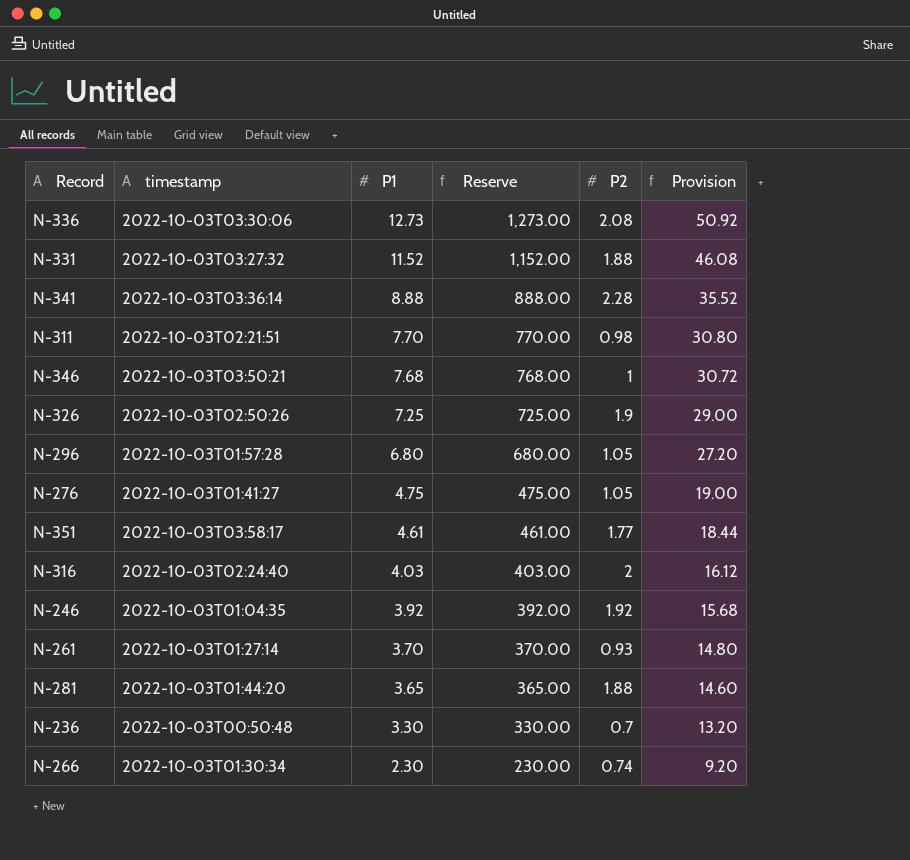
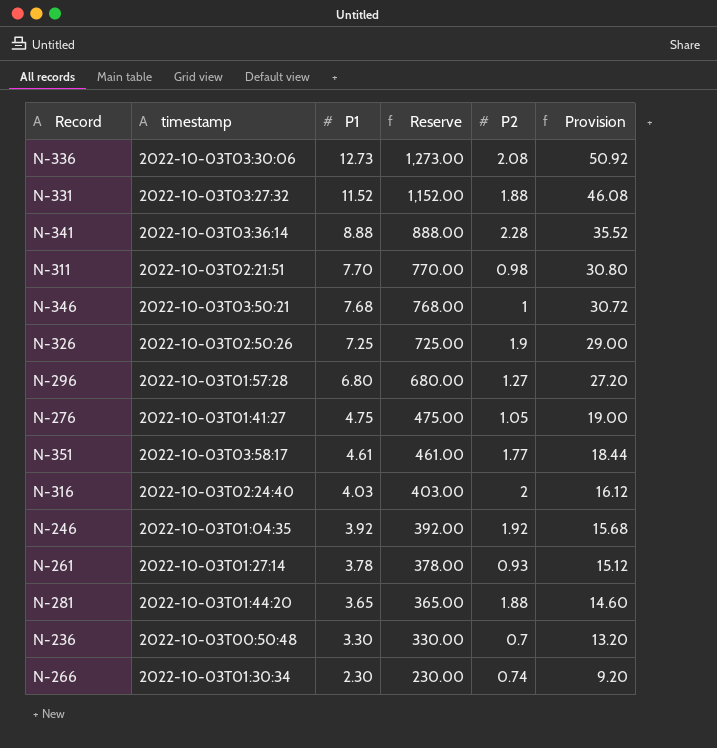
N-296 | P2: 1.05 -> 1.27
N-261 | P1: 3.70 -> 3.78
N-261 | Reserve: 370.00 -> 378.00
N-261 | Provision: 14.80 -> 15.12

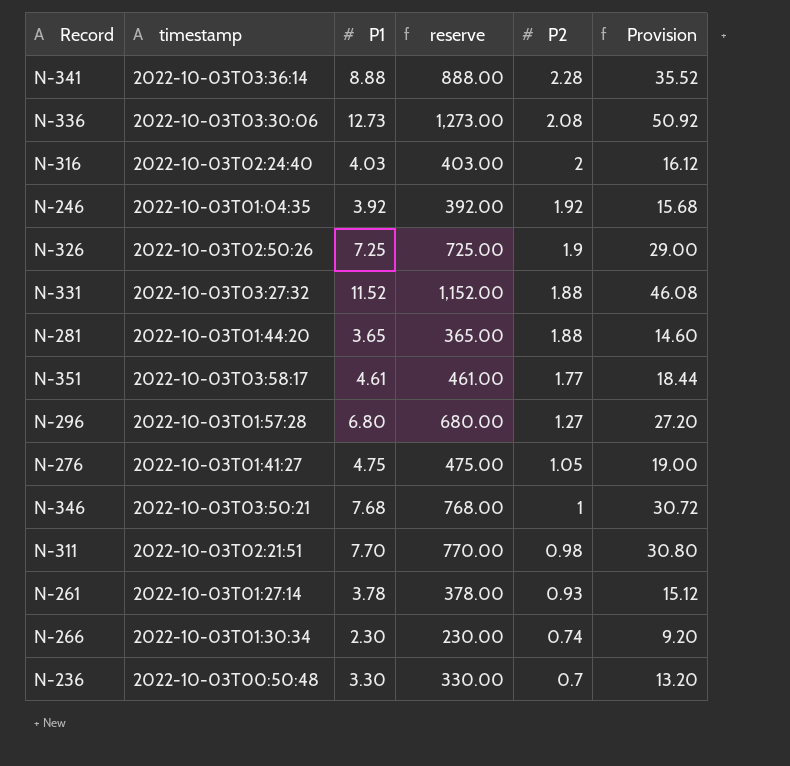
row order: P1 descending -> P2 descending
column name: Reserve -> reserve

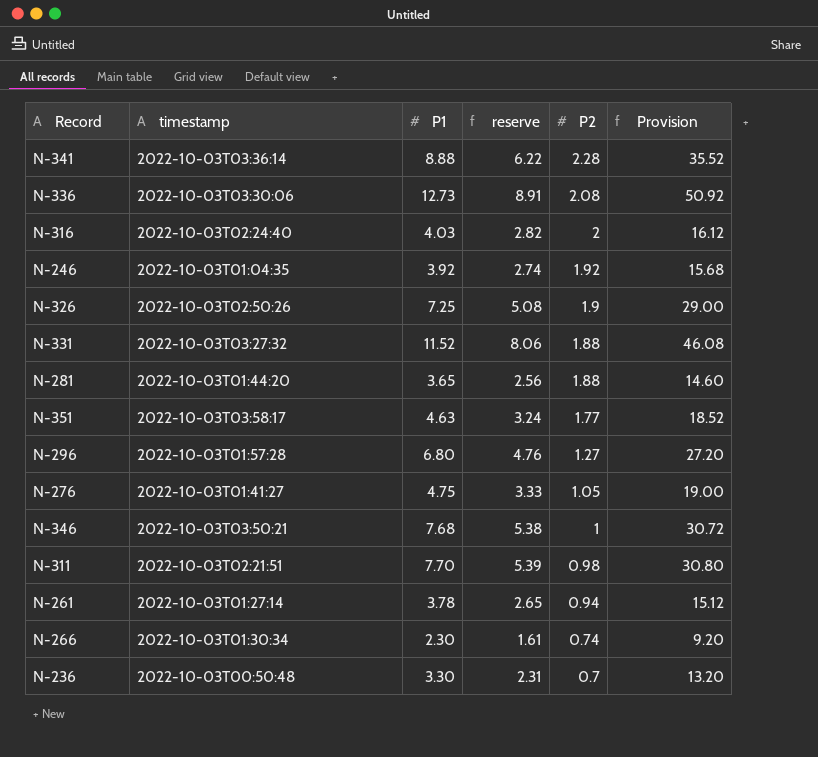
column reserve | formula: [P1] * 100 -> [P1] * 0.7
N-351 | P1: 4.61 -> 4.63
N-351 | Provision: 18.44 -> 18.52
N-261 | P2: 0.93 -> 0.94

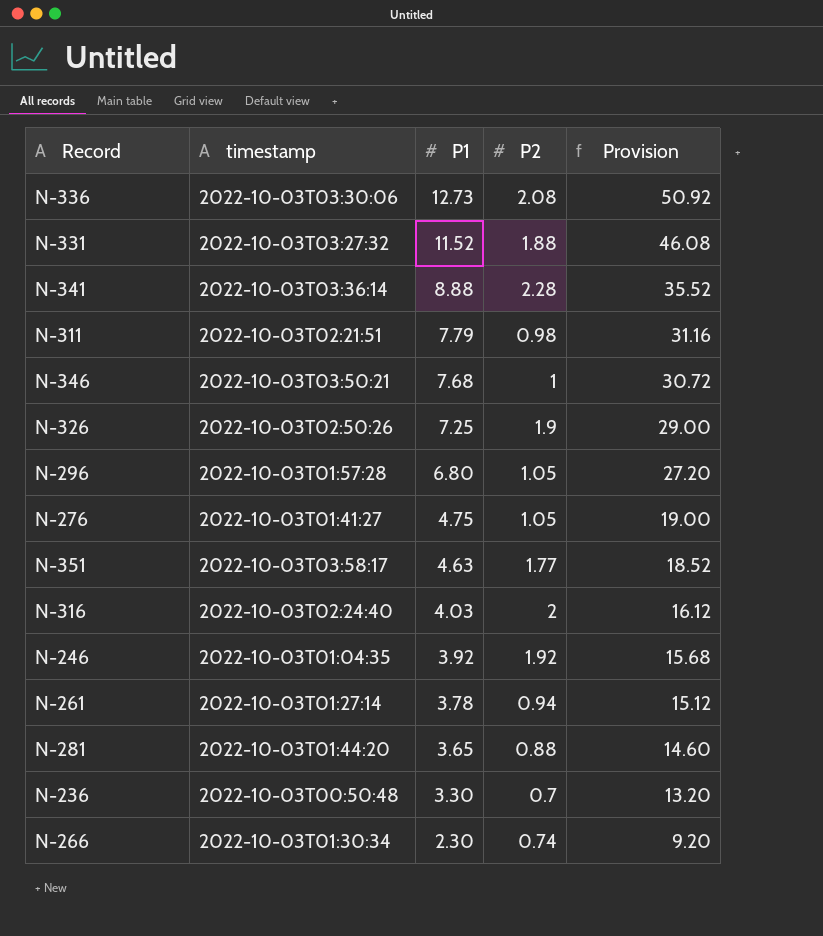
row order: P2 descending -> P1 descending
column reserve | formula: [P1] * 0.7 -> none
N-311 | P1: 7.70 -> 7.79
N-311 | Provision: 30.80 -> 31.16
N-296 | P2: 1.27 -> 1.05
N-281 | P2: 1.88 -> 0.88

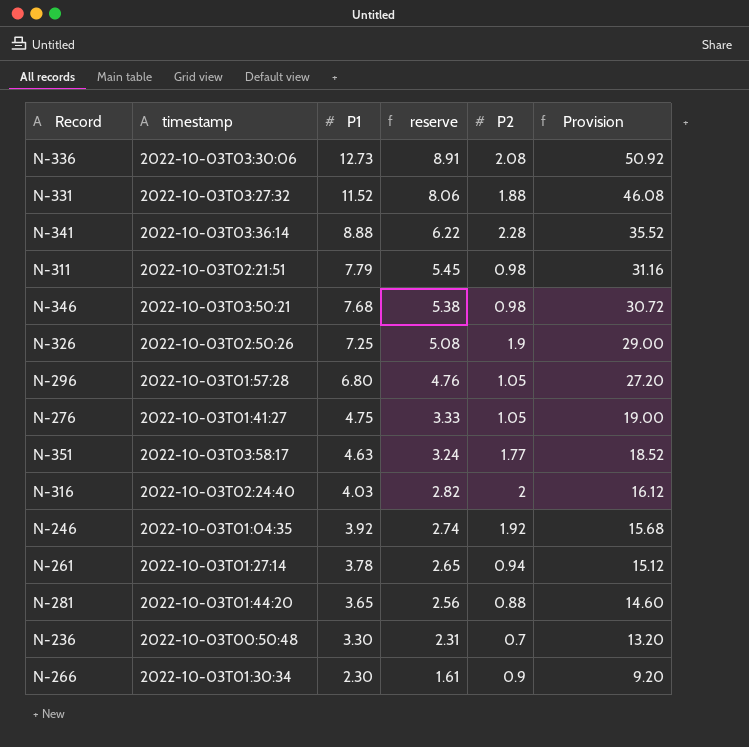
column reserve | formula: none -> [P1] * 0.7
N-346 | P2: 1 -> 0.98
N-266 | P2: 0.74 -> 0.9

